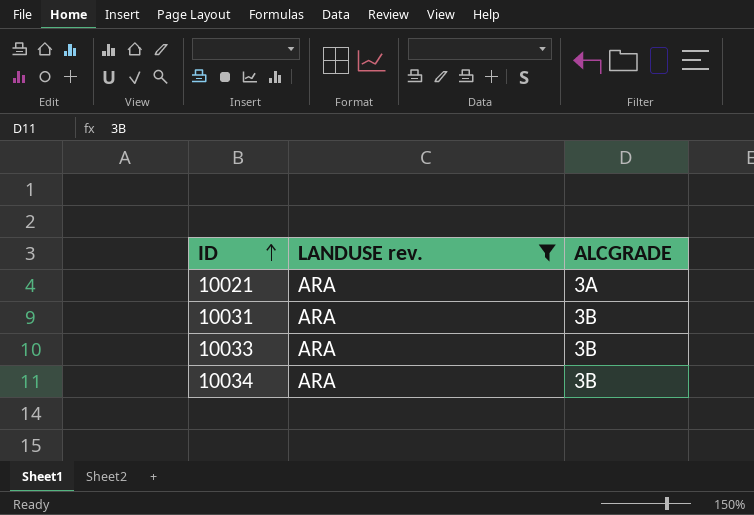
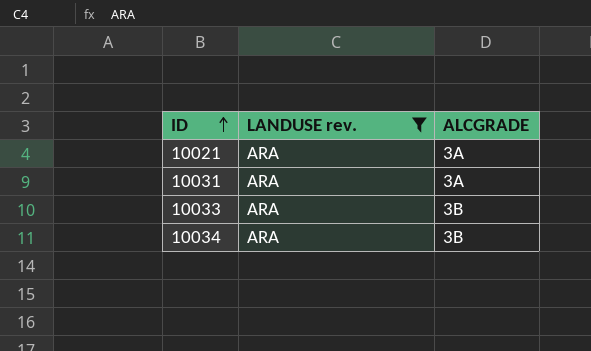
10031 | ALCGRADE: 3B -> 3A

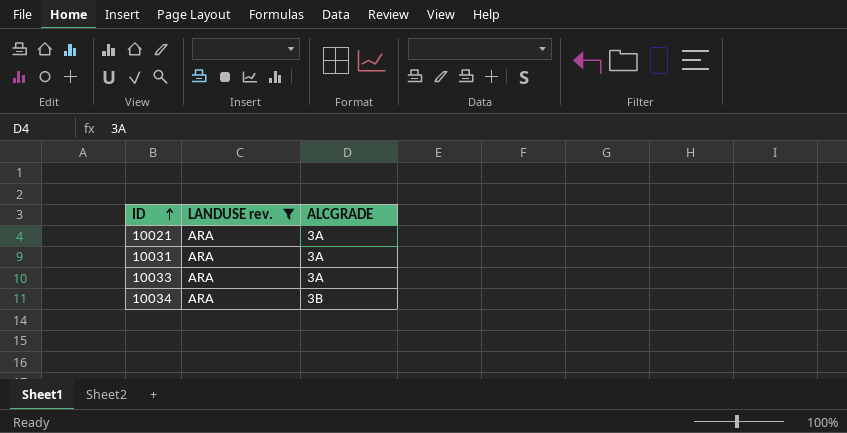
10033 | ALCGRADE: 3B -> 3A

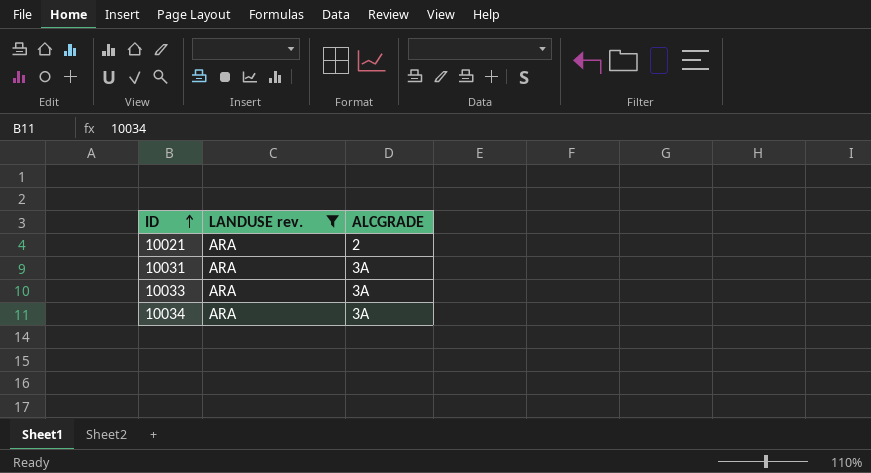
10021 | ALCGRADE: 3A -> 2
10034 | ALCGRADE: 3B -> 3A

